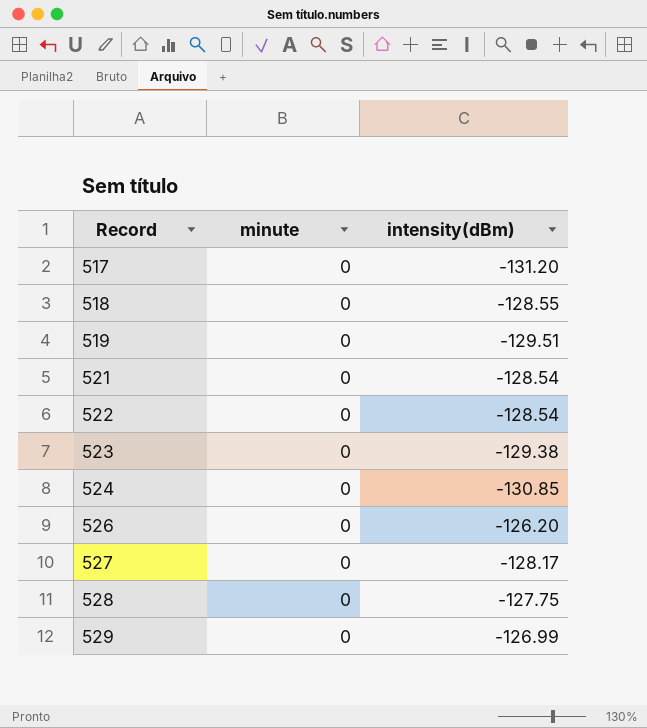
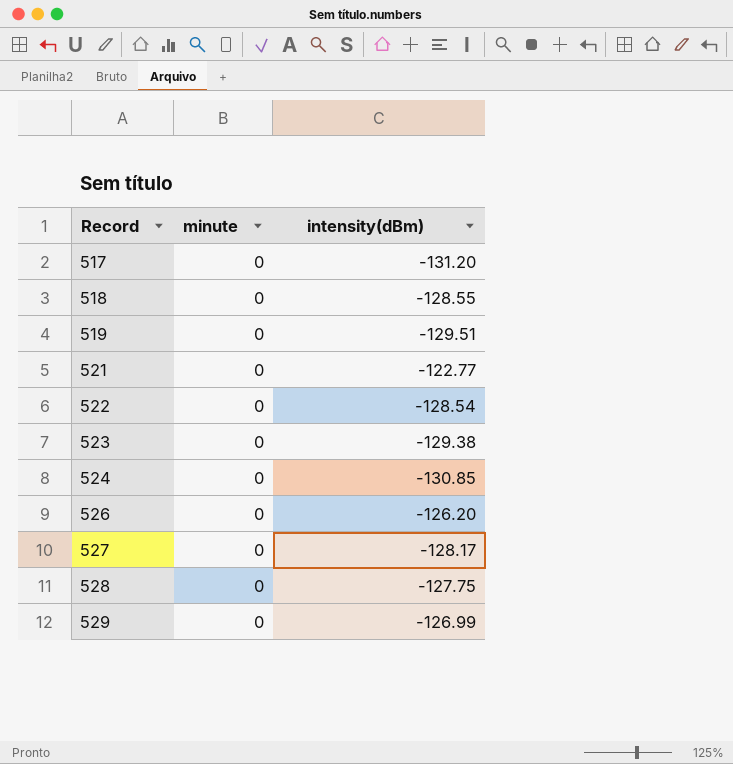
521 | intensity(dBm): -128.54 -> -122.77

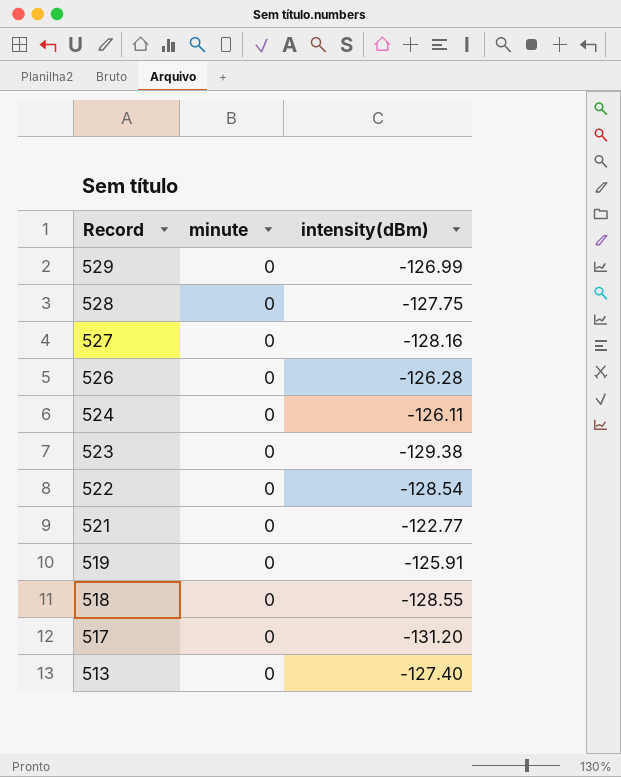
row order: Record ascending -> Record descending
527 | intensity(dBm): -128.17 -> -128.16
526 | intensity(dBm): -126.20 -> -126.28
524 | intensity(dBm): -130.85 -> -126.11
519 | intensity(dBm): -129.51 -> -125.91
row 513: none -> 0 | -127.40

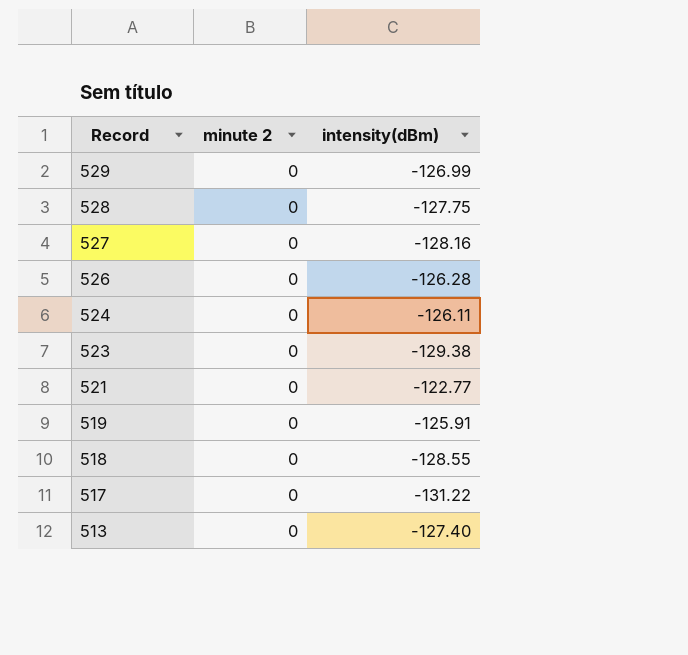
column name: minute -> minute 2
row 522: 0 | -128.54 -> none
517 | intensity(dBm): -131.20 -> -131.22

